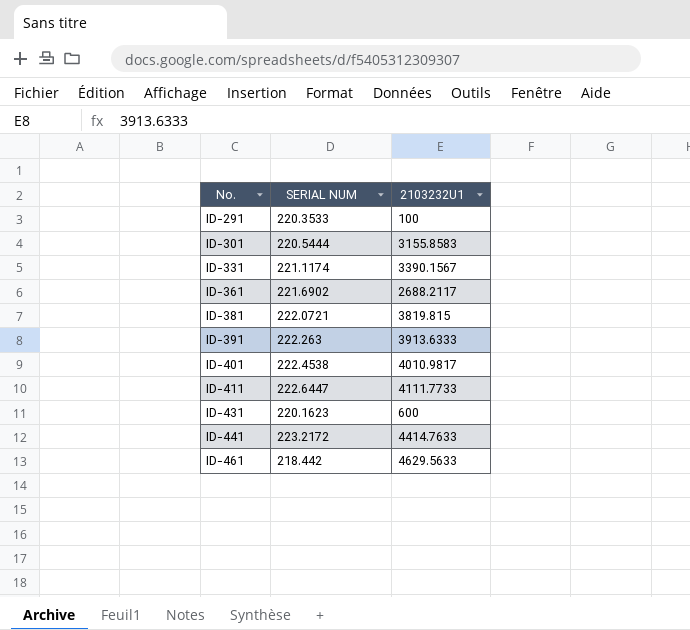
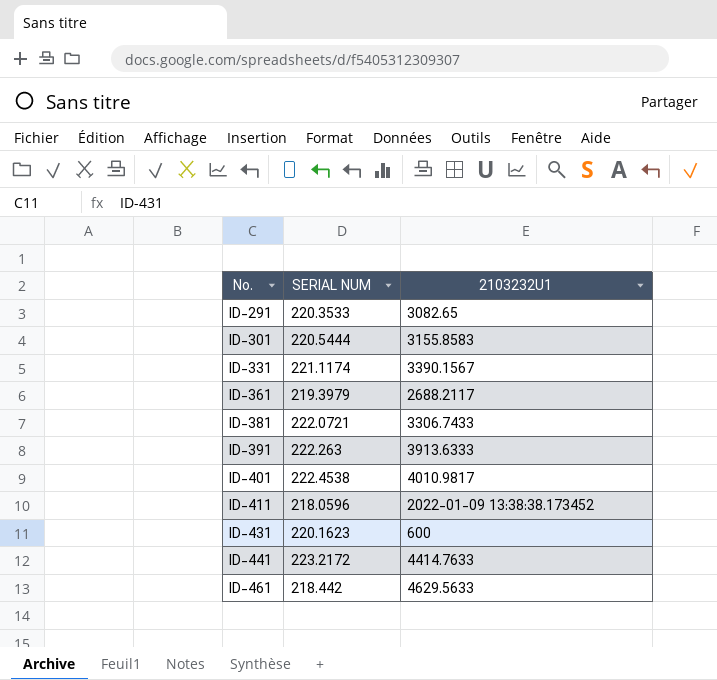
ID-291 | 2103232U1: 100 -> 3082.65
ID-361 | SERIAL NUM: 221.6902 -> 219.3979
ID-381 | 2103232U1: 3819.815 -> 3306.7433
ID-411 | SERIAL NUM: 222.6447 -> 218.0596
ID-411 | 2103232U1: 4111.7733 -> 2022-01-09 13:38:38.173452

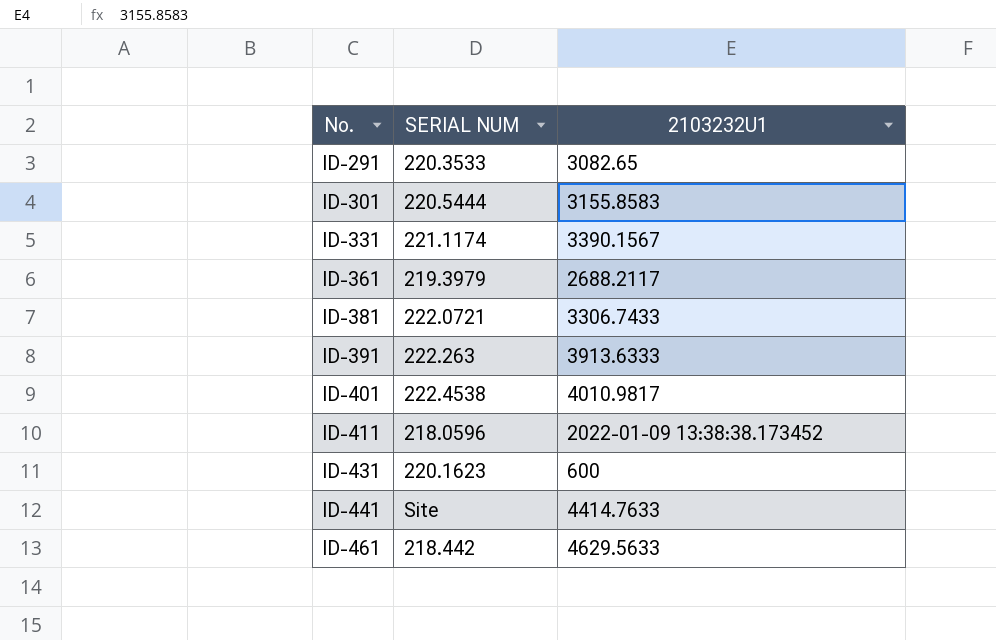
ID-441 | SERIAL NUM: 223.2172 -> Site

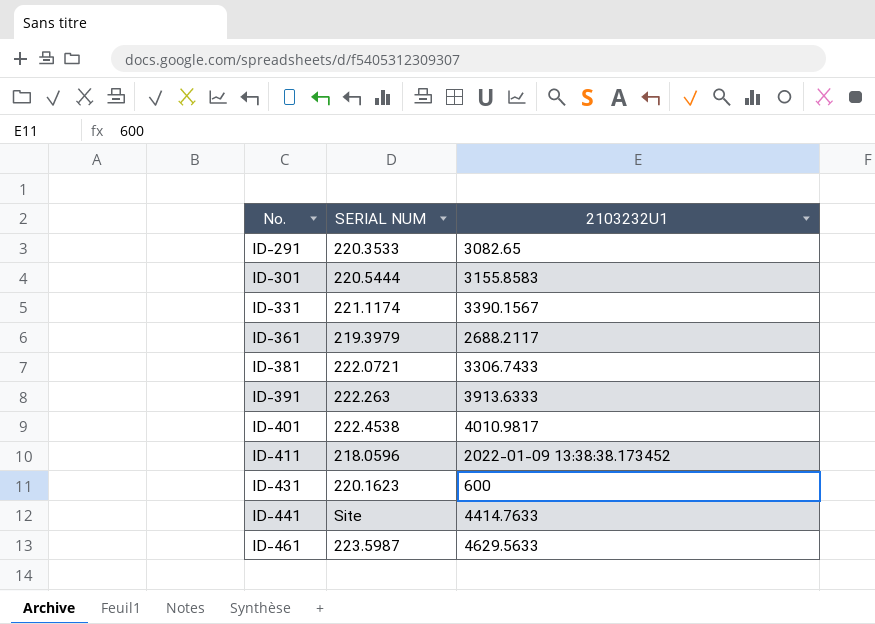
ID-461 | SERIAL NUM: 218.442 -> 223.5987

